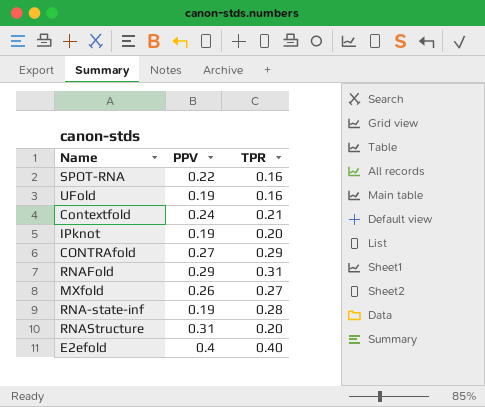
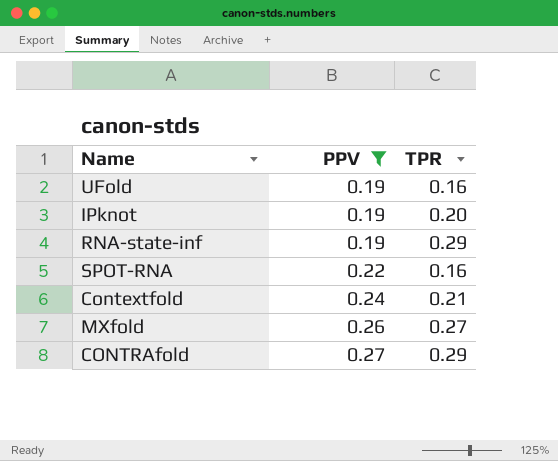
filter: none -> PPV <= 0.27
row order: none -> PPV ascending
RNA-state-inf | TPR: 0.28 -> 0.29

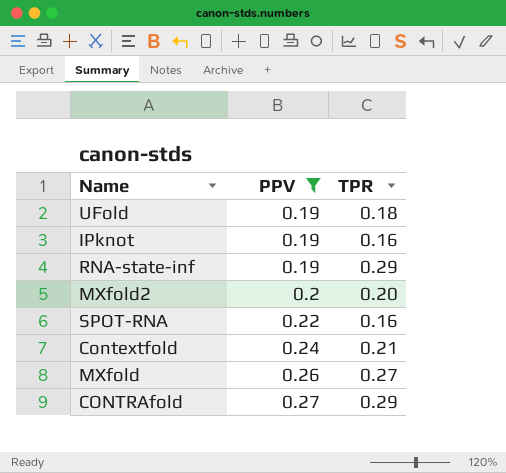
UFold | TPR: 0.16 -> 0.18
IPknot | TPR: 0.20 -> 0.16
row MXfold2: none -> 0.2 | 0.20

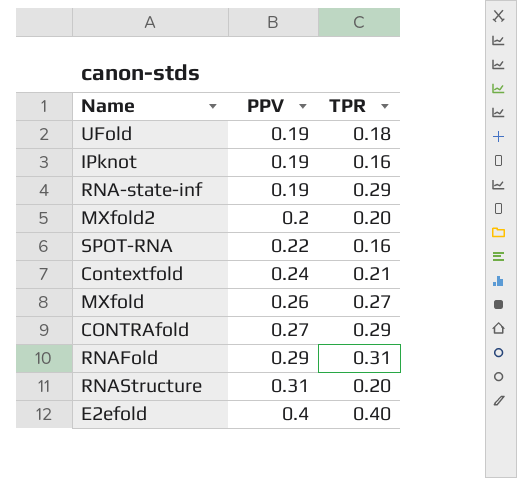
filter: PPV <= 0.27 -> none

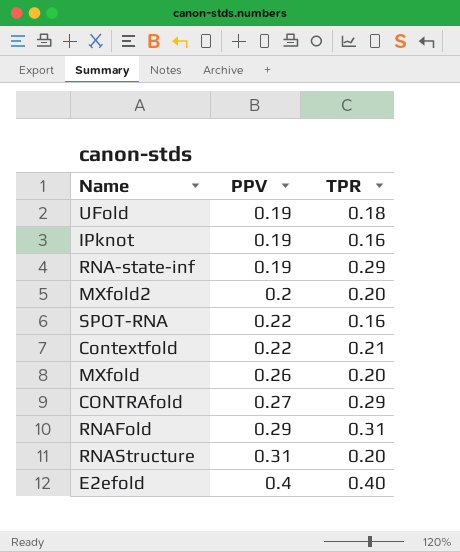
Contextfold | PPV: 0.24 -> 0.22
MXfold | TPR: 0.27 -> 0.20

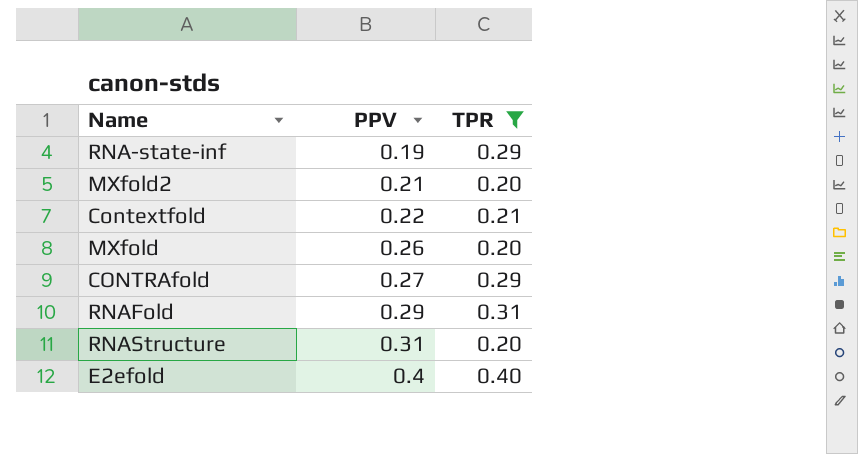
filter: none -> TPR >= 0.20
MXfold2 | PPV: 0.2 -> 0.21

